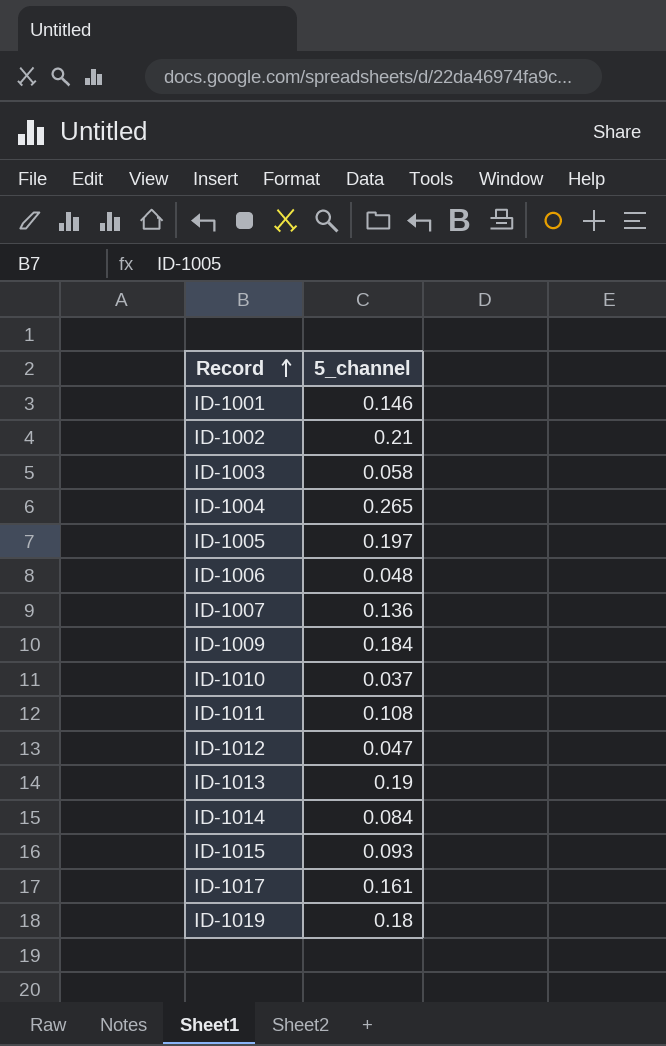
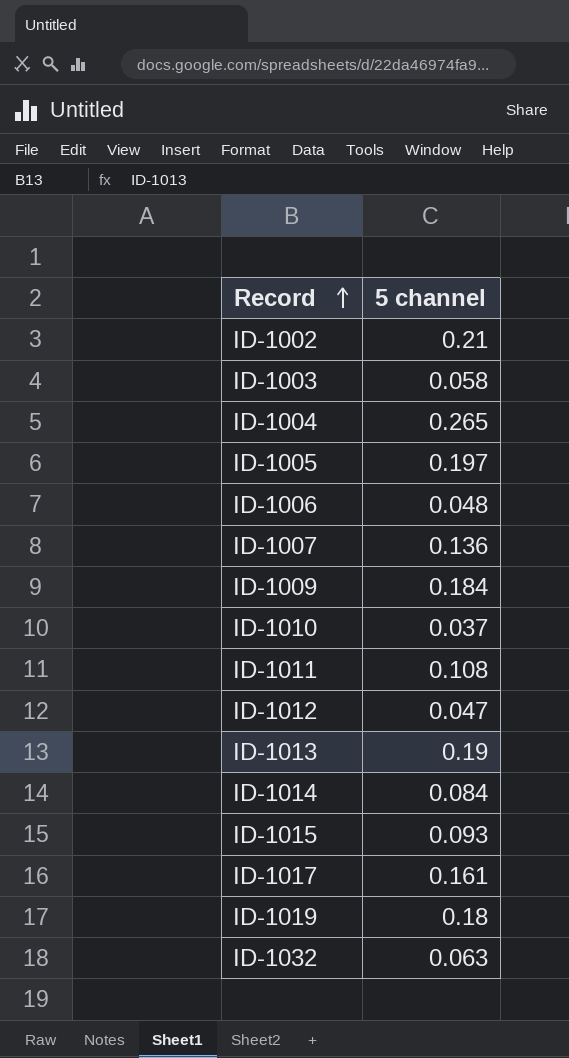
column name: 5_channel -> 5 channel
row ID-1001: 0.146 -> none
row ID-1032: none -> 0.063

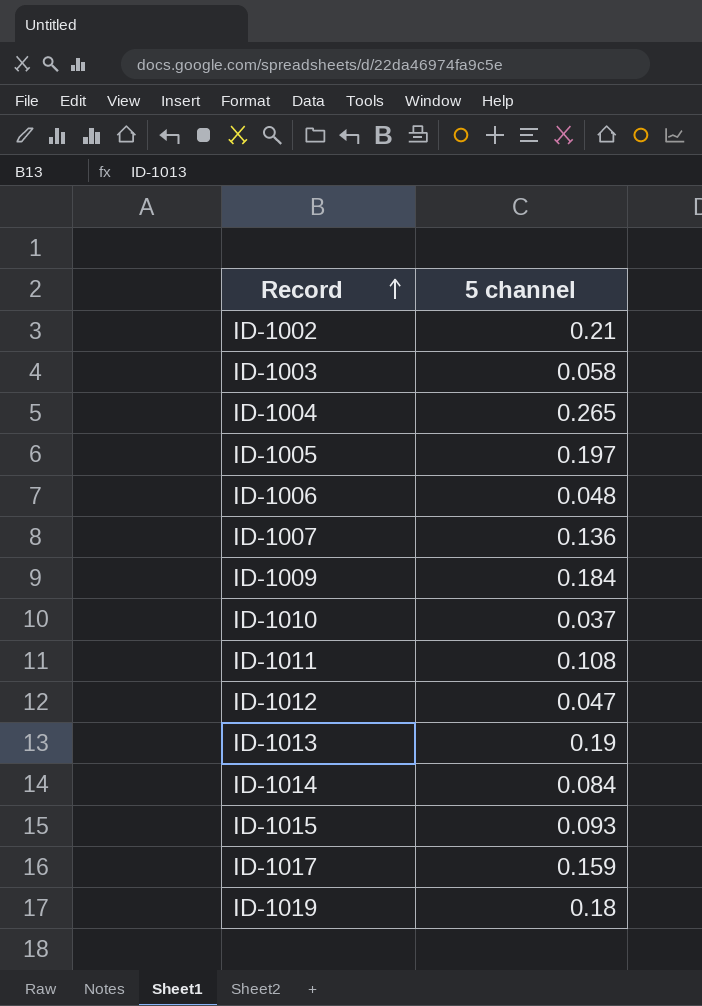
row ID-1032: 0.063 -> none
ID-1017 | 5 channel: 0.161 -> 0.159

